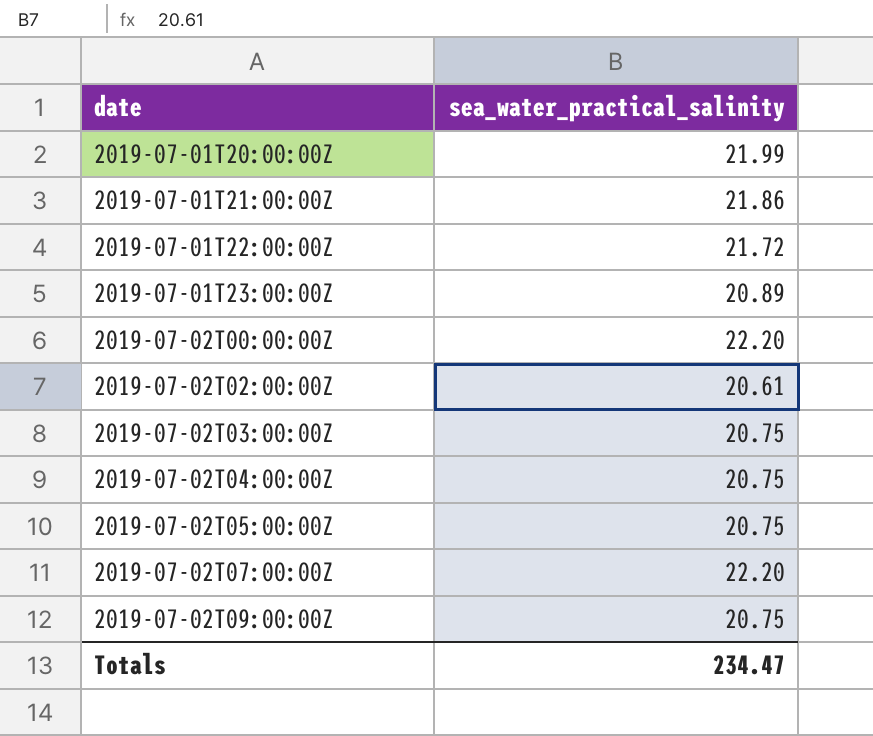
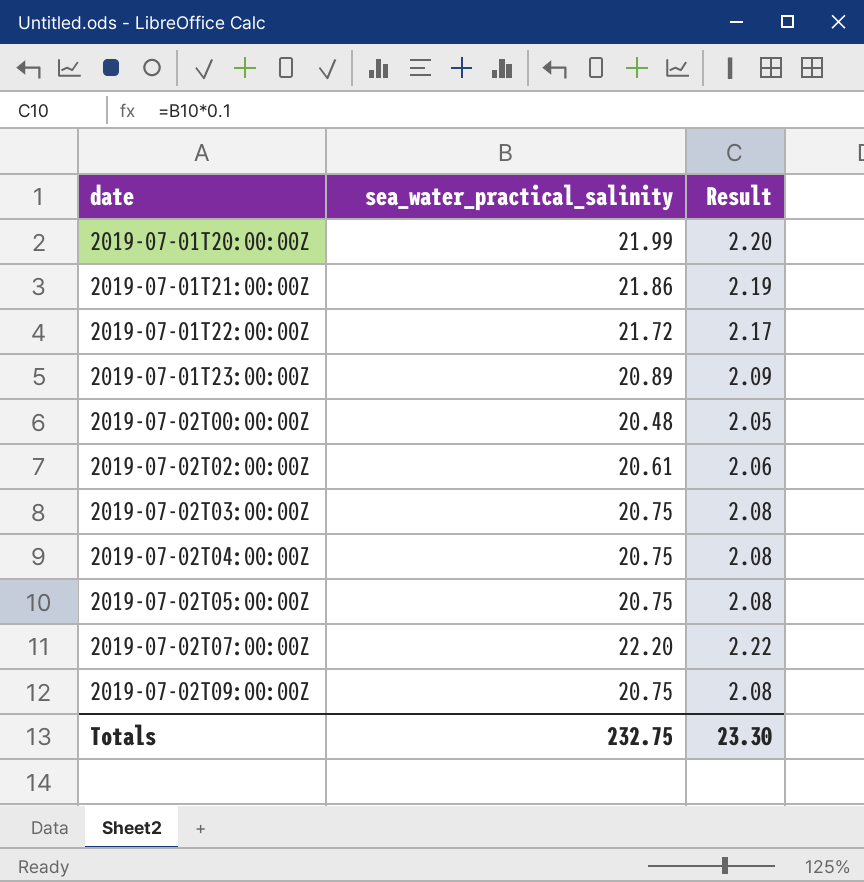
column Result | formula: none -> [sea_water_practical_salinity] * 0.1
2019-07-02T00:00:00Z | sea_water_practical_salinity: 22.20 -> 20.48
Totals | sea_water_practical_salinity: 234.47 -> 232.75

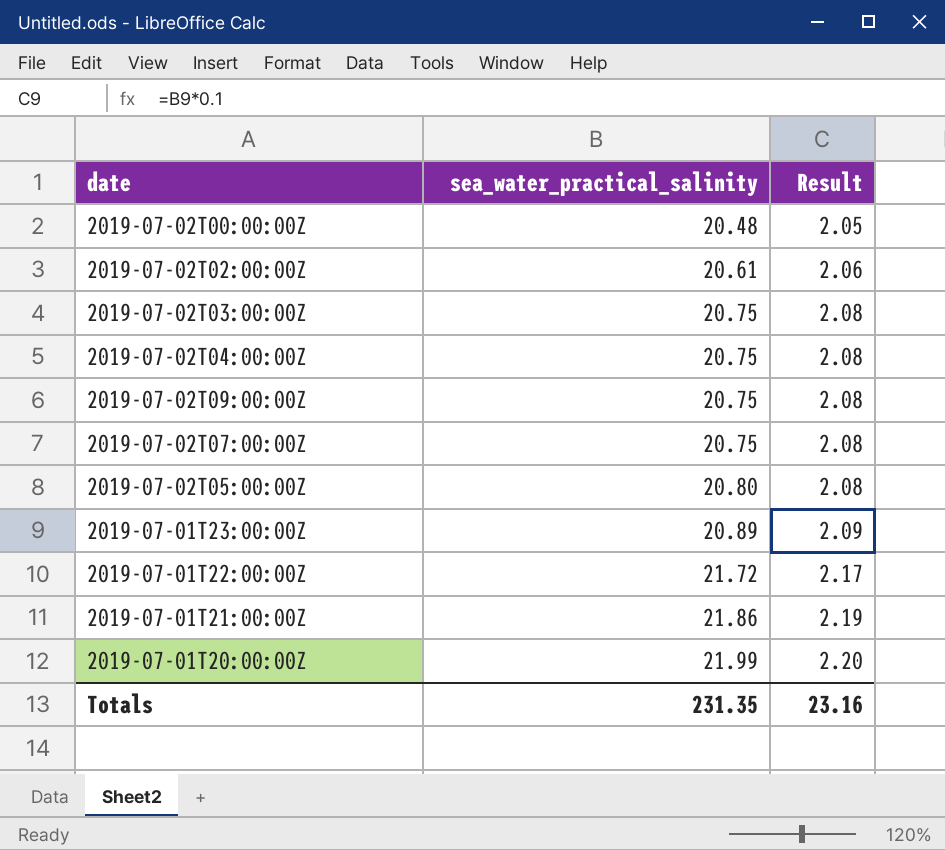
row order: date ascending -> sea_water_practical_salinity ascending
2019-07-02T07:00:00Z | sea_water_practical_salinity: 22.20 -> 20.75
2019-07-02T07:00:00Z | Result: 2.22 -> 2.08
2019-07-02T05:00:00Z | sea_water_practical_salinity: 20.75 -> 20.80
Totals | sea_water_practical_salinity: 232.75 -> 231.35
Totals | Result: 23.30 -> 23.16

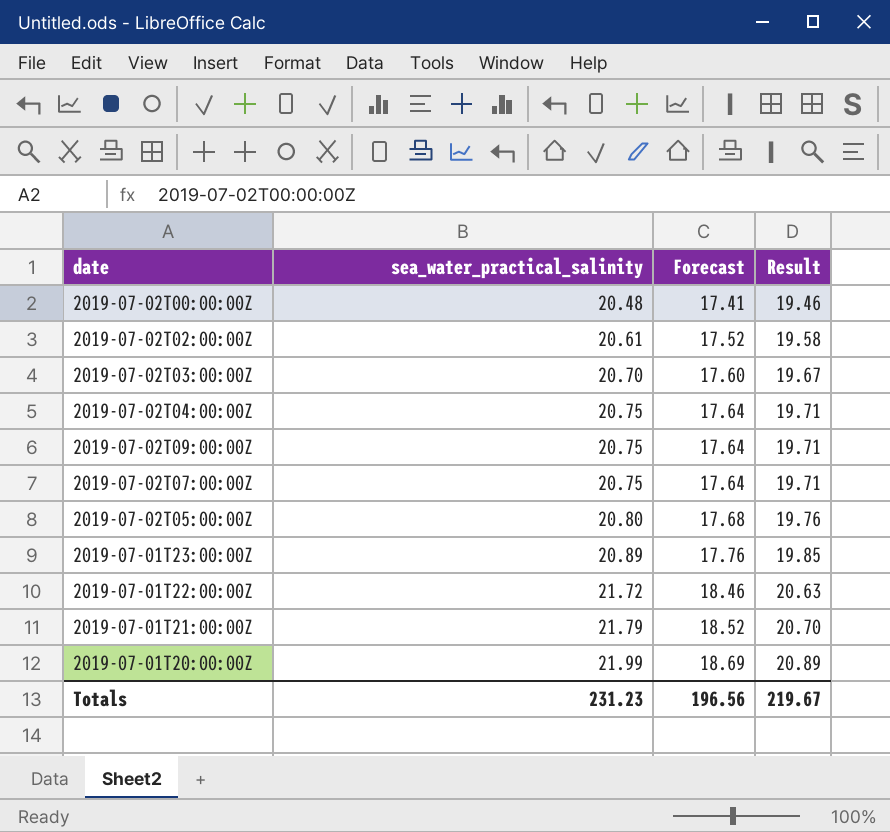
column Forecast | formula: none -> [sea_water_practical_salinity] * 0.85
column Result | formula: [sea_water_practical_salinity] * 0.1 -> [sea_water_practical_salinity] * 0.95
2019-07-02T03:00:00Z | sea_water_practical_salinity: 20.75 -> 20.70
2019-07-01T21:00:00Z | sea_water_practical_salinity: 21.86 -> 21.79
Totals | sea_water_practical_salinity: 231.35 -> 231.23
Totals | Result: 23.16 -> 219.67

